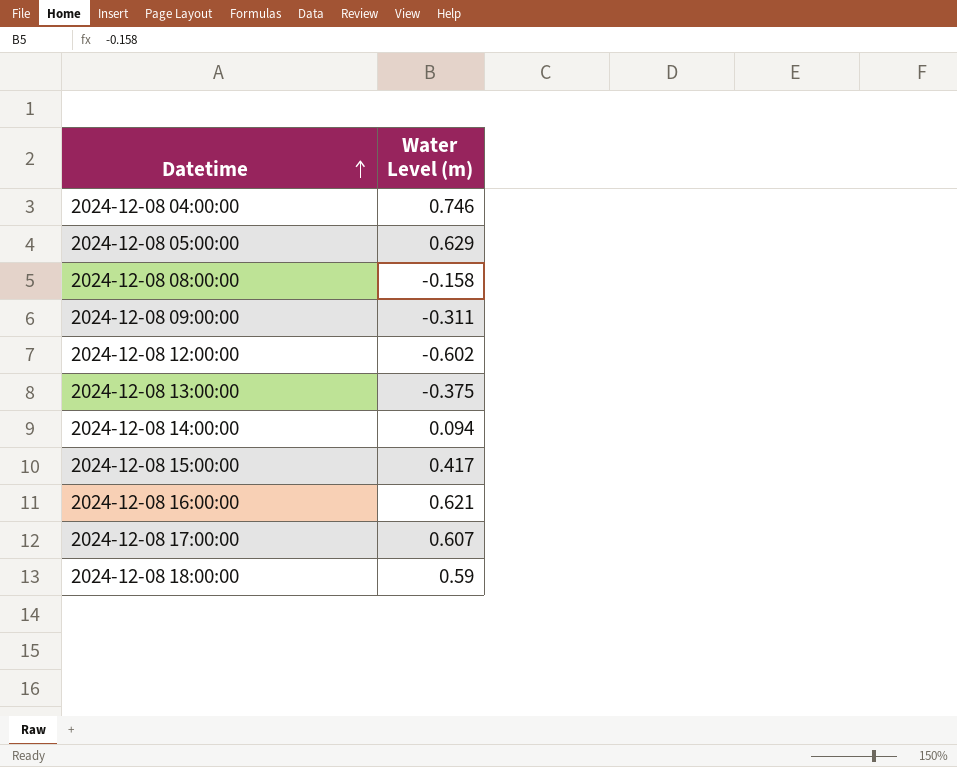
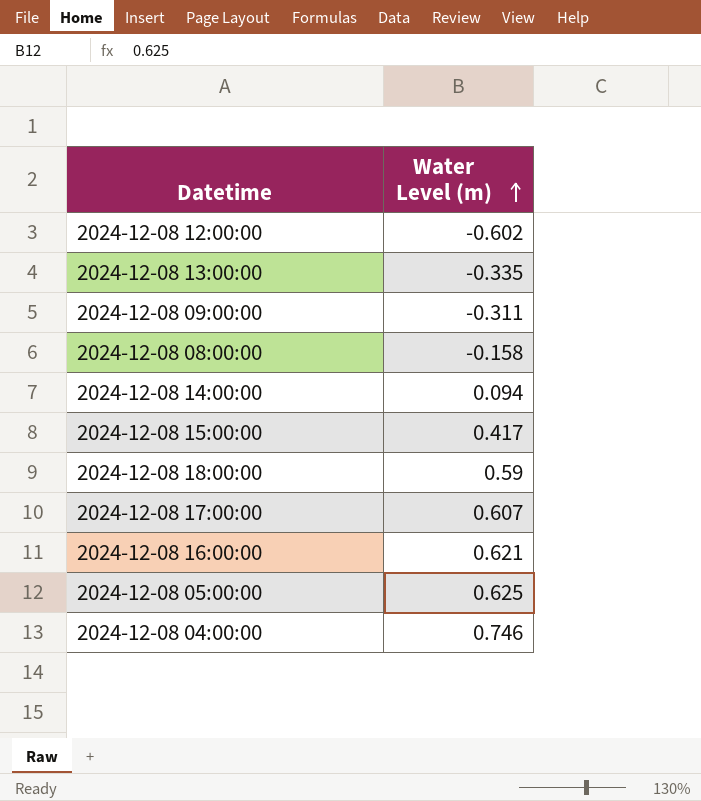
row order: Datetime ascending -> Water Level (m) ascending
2024-12-08 13:00:00 | Water Level (m): -0.375 -> -0.335
2024-12-08 05:00:00 | Water Level (m): 0.629 -> 0.625

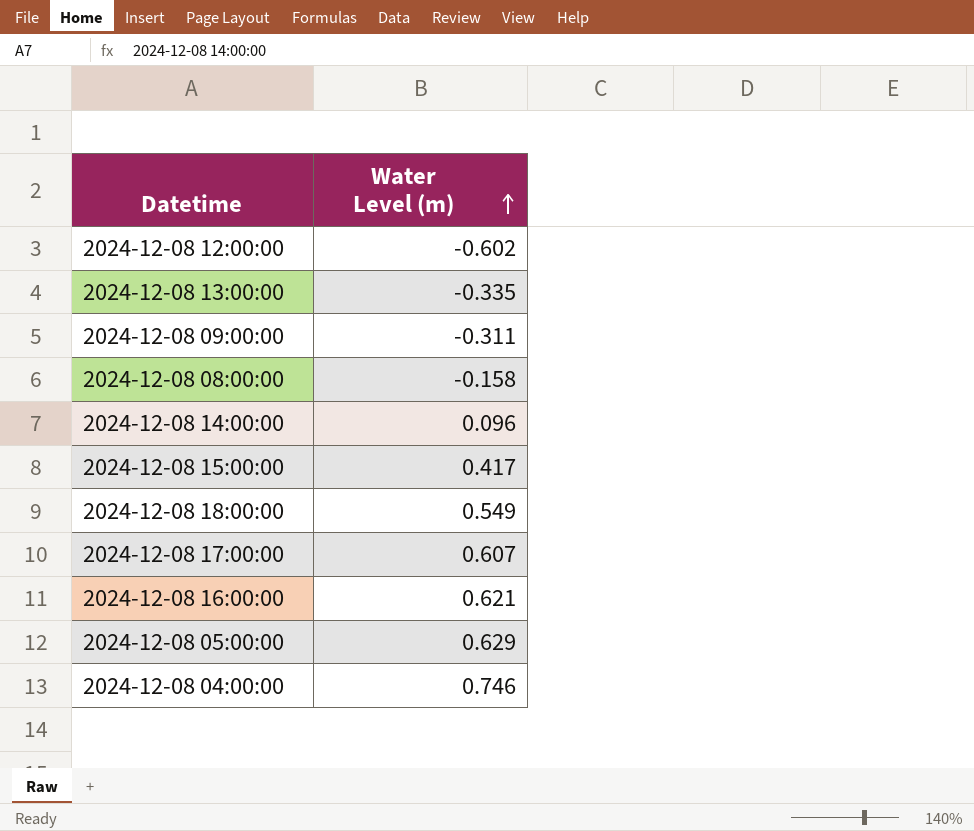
2024-12-08 14:00:00 | Water Level (m): 0.094 -> 0.096
2024-12-08 18:00:00 | Water Level (m): 0.59 -> 0.549
2024-12-08 05:00:00 | Water Level (m): 0.625 -> 0.629

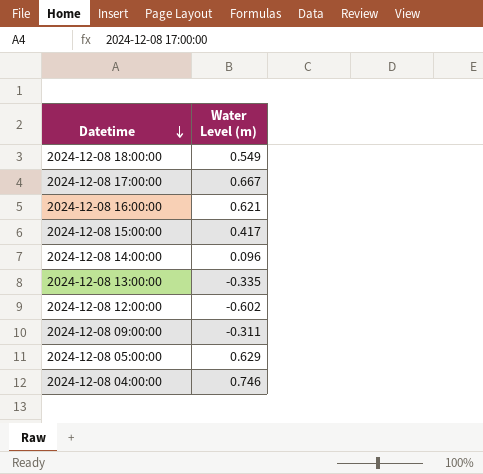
row order: Water Level (m) ascending -> Datetime descending
row 2024-12-08 08:00:00: -0.158 -> none
2024-12-08 17:00:00 | Water Level (m): 0.607 -> 0.667

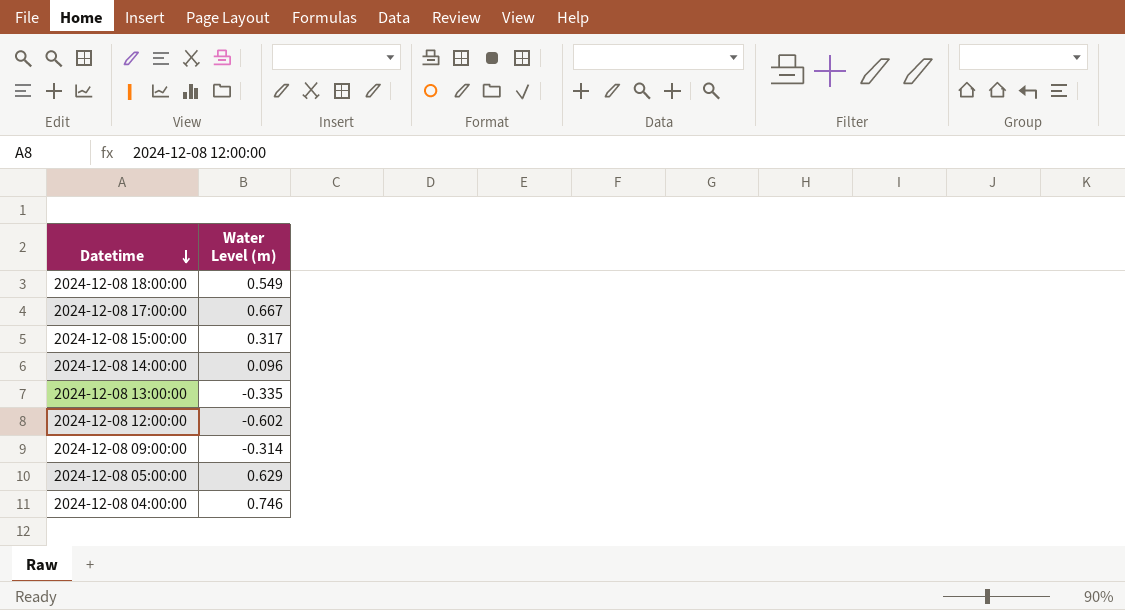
row 2024-12-08 16:00:00: 0.621 -> none
2024-12-08 15:00:00 | Water Level (m): 0.417 -> 0.317
2024-12-08 09:00:00 | Water Level (m): -0.311 -> -0.314

